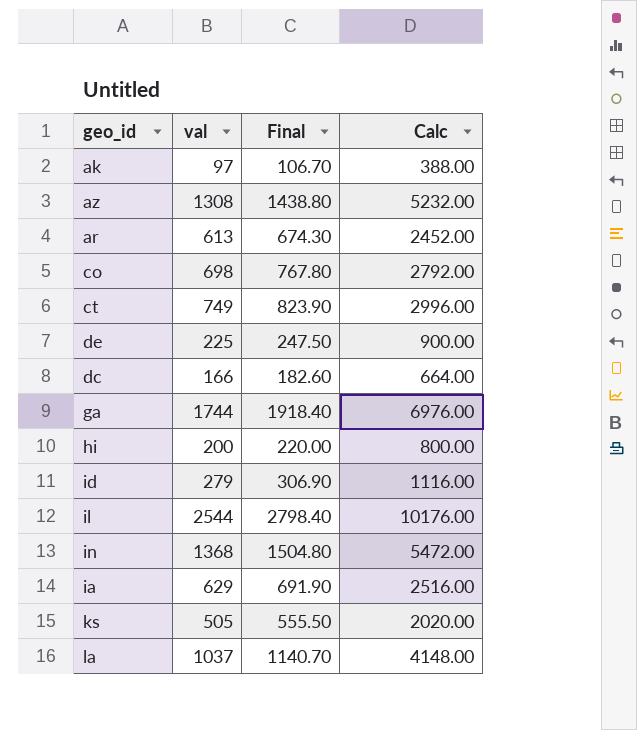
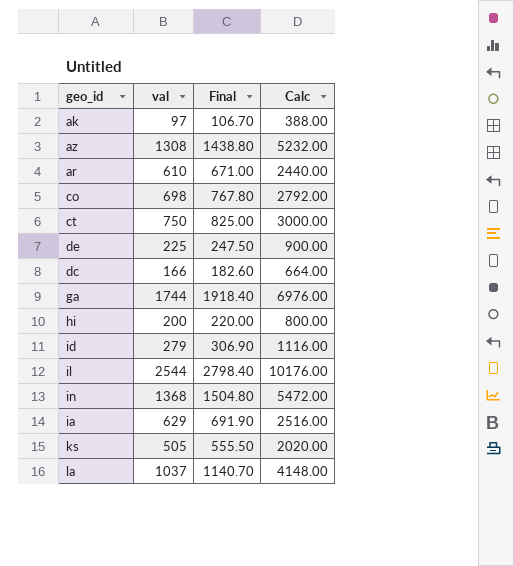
ar | val: 613 -> 610
ar | Final: 674.30 -> 671.00
ar | Calc: 2452.00 -> 2440.00
ct | val: 749 -> 750
ct | Final: 823.90 -> 825.00
ct | Calc: 2996.00 -> 3000.00

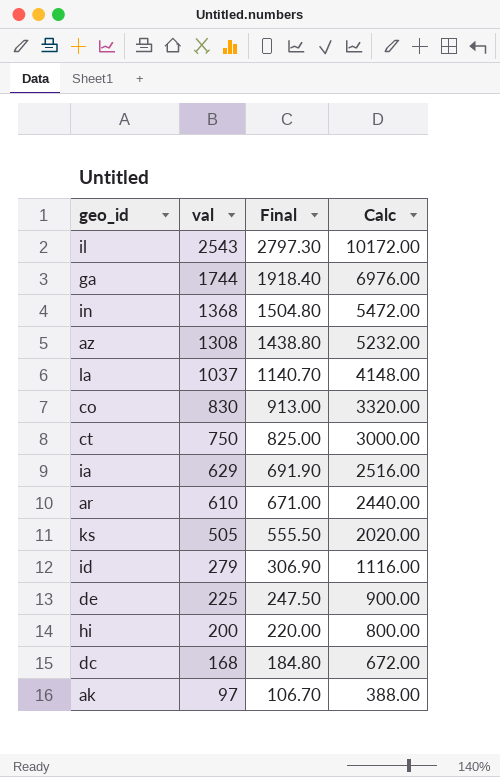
row order: none -> val descending
il | val: 2544 -> 2543
il | Final: 2798.40 -> 2797.30
il | Calc: 10176.00 -> 10172.00
co | val: 698 -> 830
co | Final: 767.80 -> 913.00
co | Calc: 2792.00 -> 3320.00
dc | val: 166 -> 168
dc | Final: 182.60 -> 184.80
dc | Calc: 664.00 -> 672.00

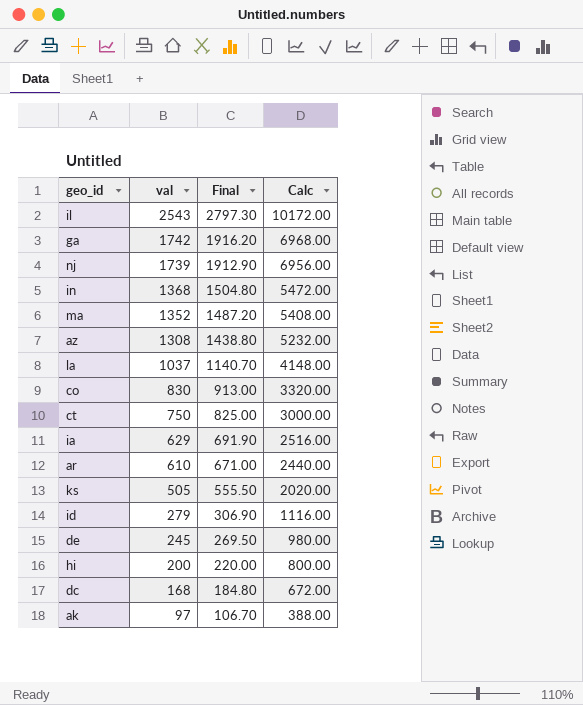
ga | val: 1744 -> 1742
ga | Final: 1918.40 -> 1916.20
ga | Calc: 6976.00 -> 6968.00
row nj: none -> 1739 | 1912.90 | 6956.00
row ma: none -> 1352 | 1487.20 | 5408.00
de | val: 225 -> 245
de | Final: 247.50 -> 269.50
de | Calc: 900.00 -> 980.00

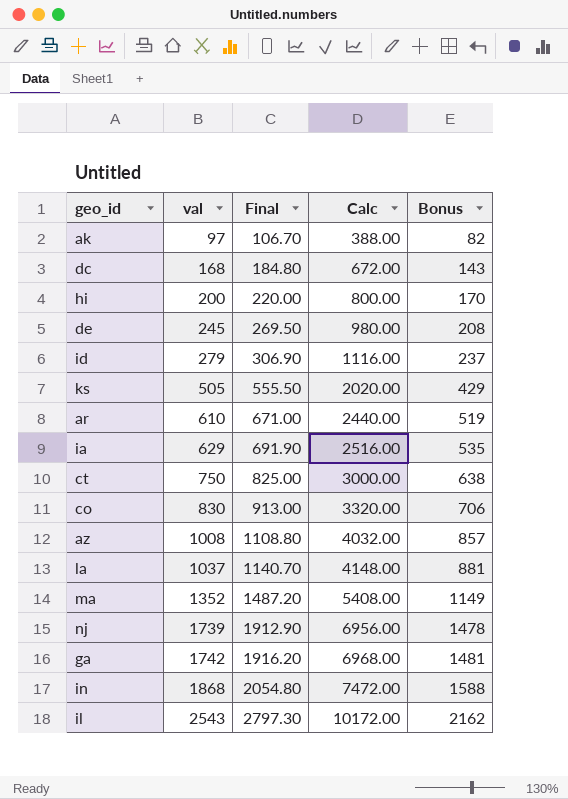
row order: val descending -> val ascending
column Bonus | formula: none -> [val] * 0.85
az | val: 1308 -> 1008
az | Final: 1438.80 -> 1108.80
az | Calc: 5232.00 -> 4032.00
in | val: 1368 -> 1868
in | Final: 1504.80 -> 2054.80
in | Calc: 5472.00 -> 7472.00

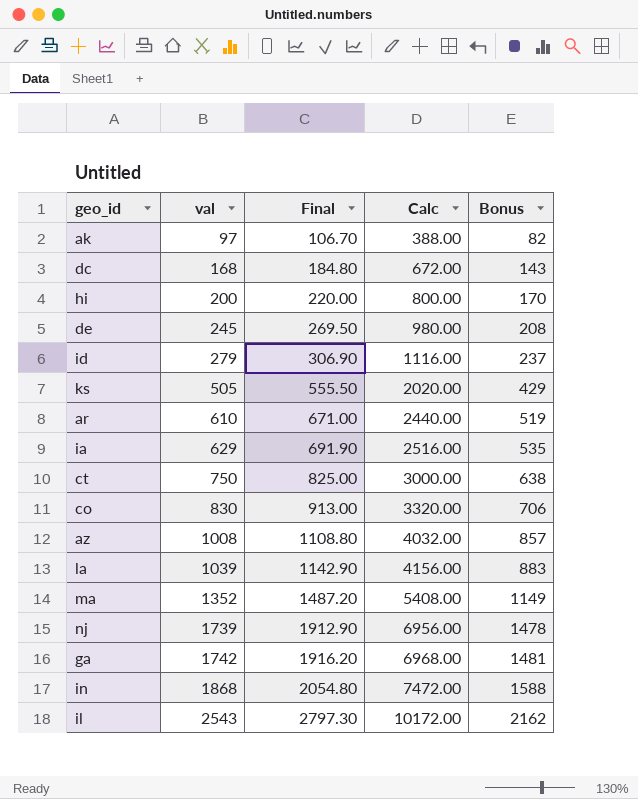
la | val: 1037 -> 1039
la | Final: 1140.70 -> 1142.90
la | Calc: 4148.00 -> 4156.00
la | Bonus: 881 -> 883

